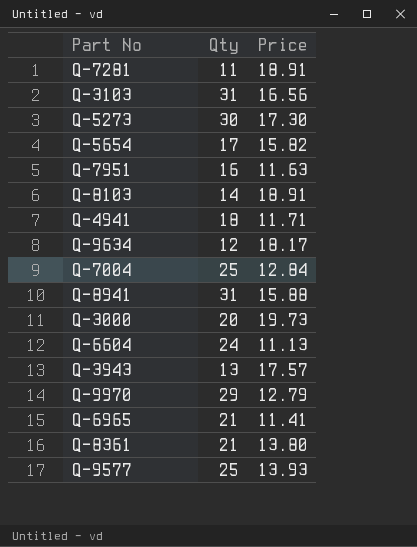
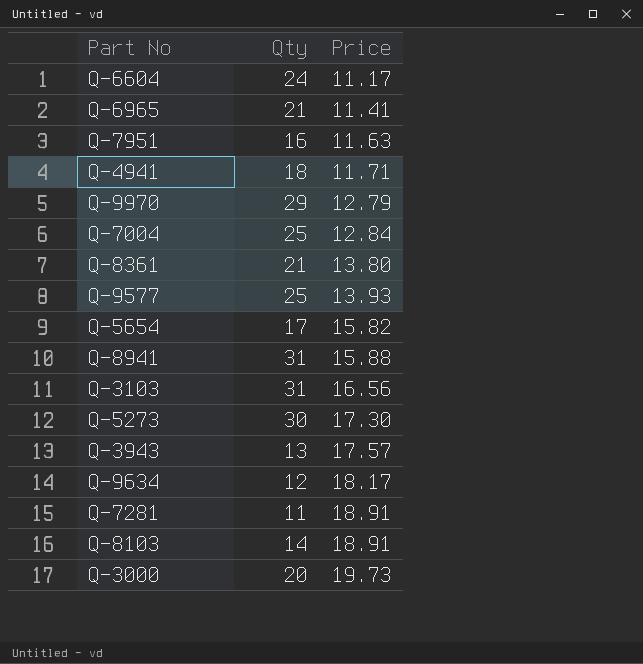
row order: none -> Price ascending
Q-6604 | Price: 11.13 -> 11.17

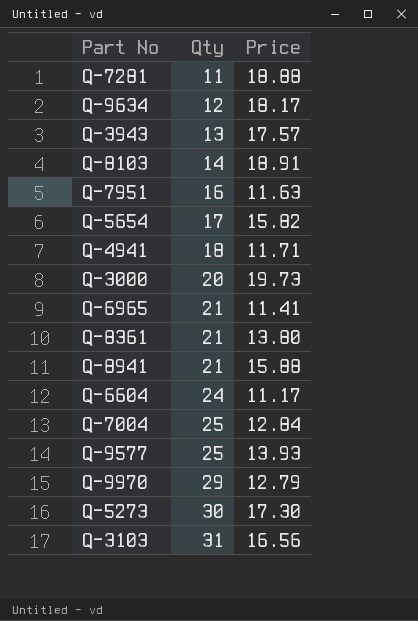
row order: Price ascending -> Qty ascending
Q-7281 | Price: 18.91 -> 18.88
Q-8941 | Qty: 31 -> 21

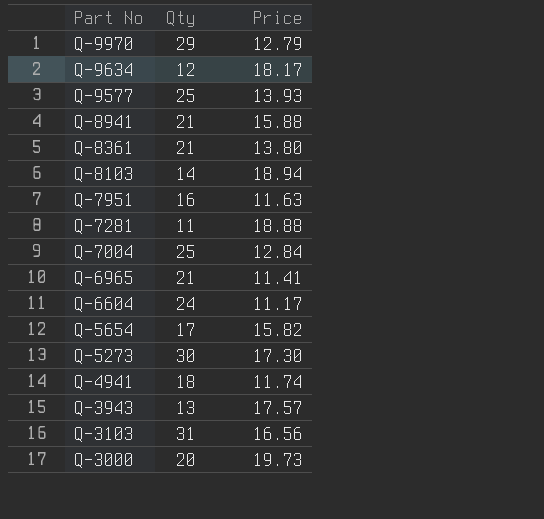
row order: Qty ascending -> Part No descending
Q-8103 | Price: 18.91 -> 18.94
Q-4941 | Price: 11.71 -> 11.74

